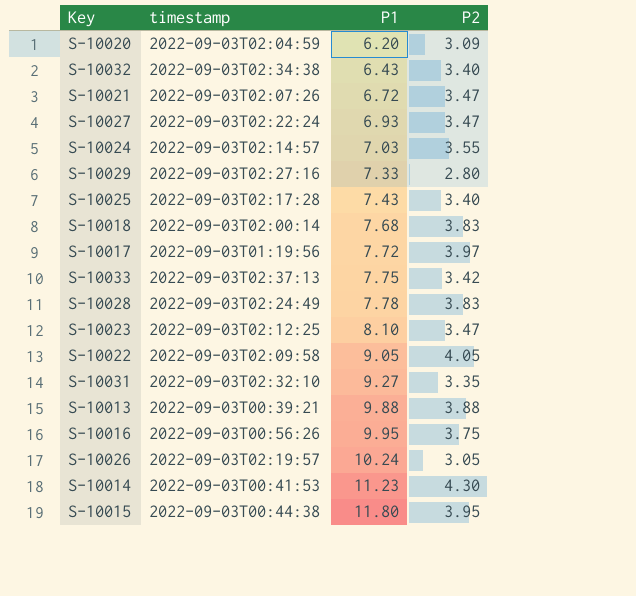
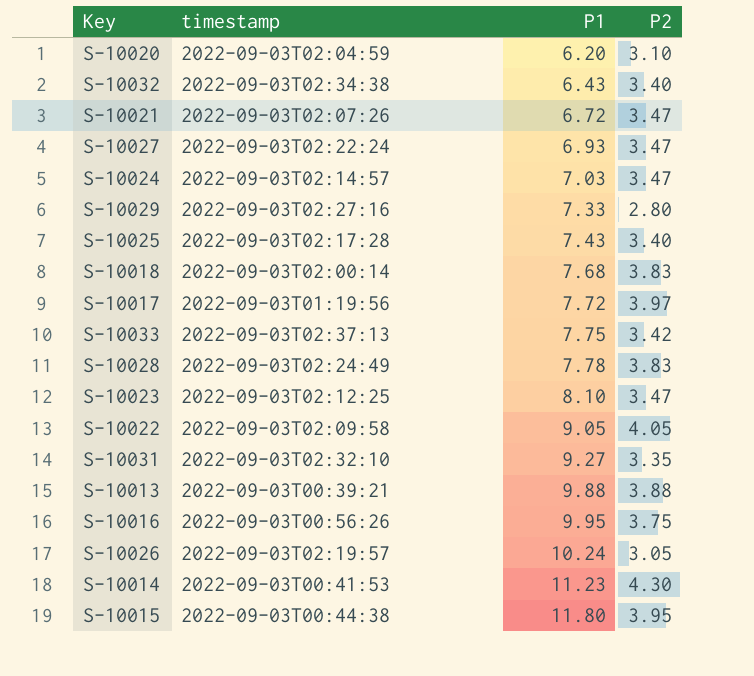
S-10020 | P2: 3.09 -> 3.10
S-10024 | P2: 3.55 -> 3.47

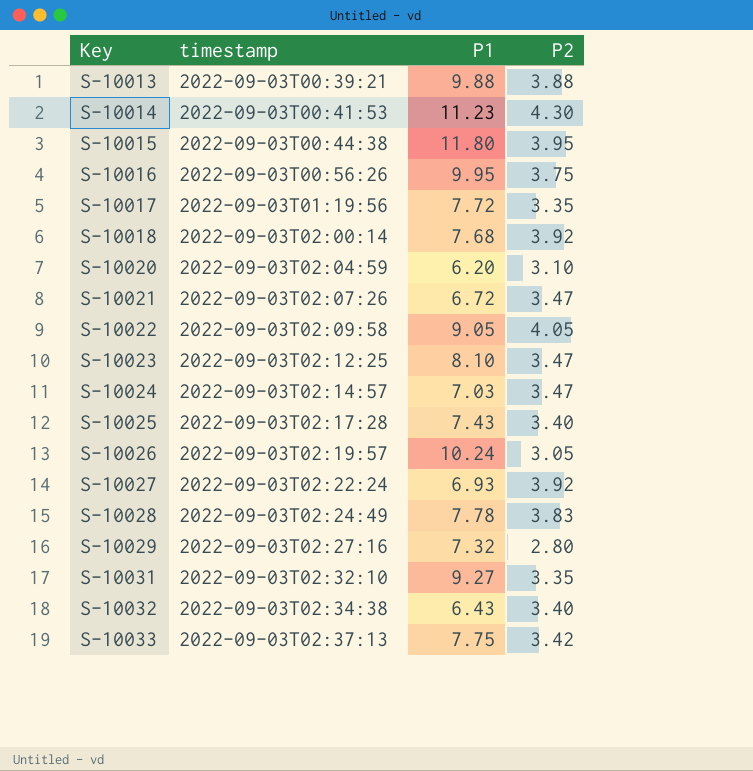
row order: P1 ascending -> Key ascending
S-10017 | P2: 3.97 -> 3.35
S-10018 | P2: 3.83 -> 3.92
S-10027 | P2: 3.47 -> 3.92
S-10029 | P1: 7.33 -> 7.32

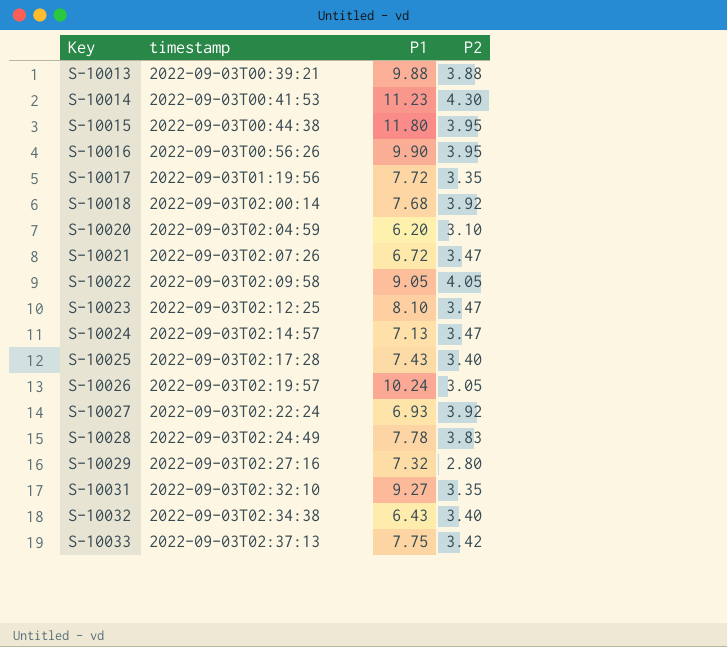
S-10016 | P1: 9.95 -> 9.90
S-10016 | P2: 3.75 -> 3.95
S-10024 | P1: 7.03 -> 7.13

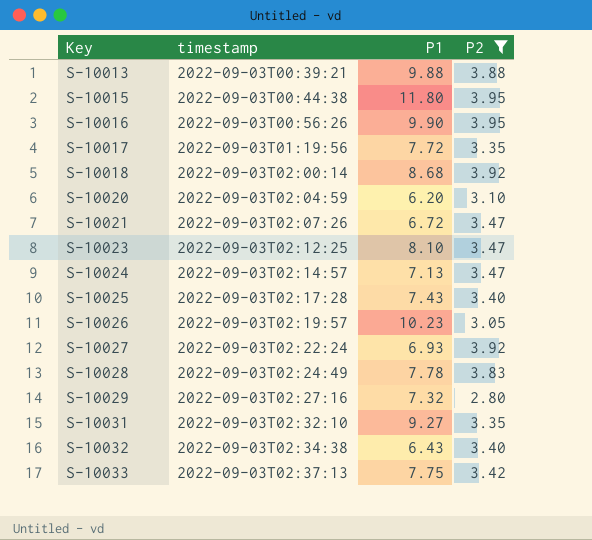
filter: none -> P2 <= 3.95
S-10018 | P1: 7.68 -> 8.68
S-10026 | P1: 10.24 -> 10.23

